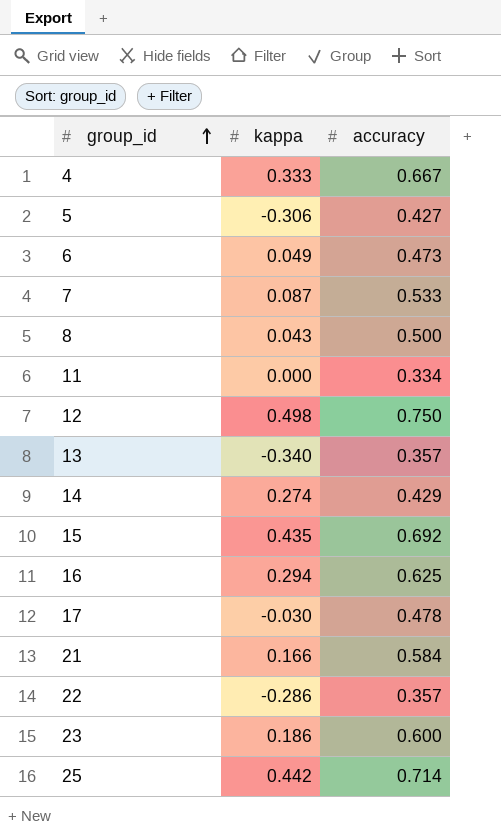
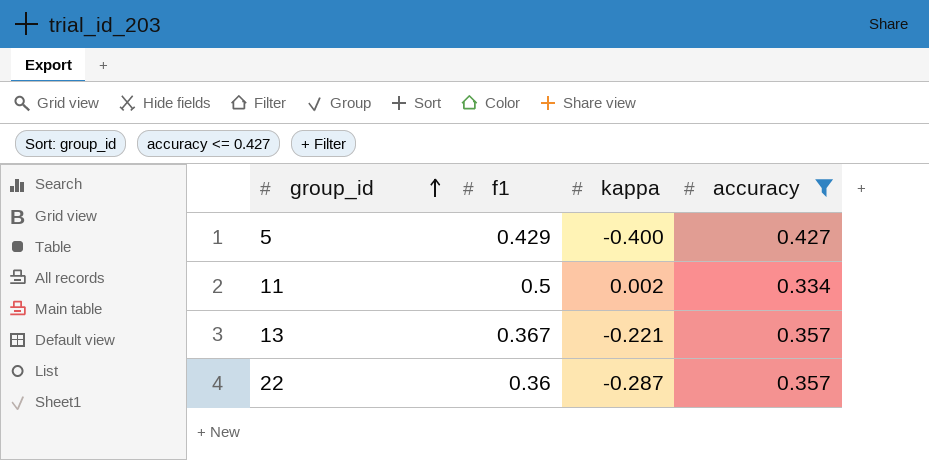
filter: none -> accuracy <= 0.427
column f1 | position: none -> 2
5 | kappa: -0.306 -> -0.400
11 | kappa: 0.000 -> 0.002
13 | kappa: -0.340 -> -0.221
22 | kappa: -0.286 -> -0.287

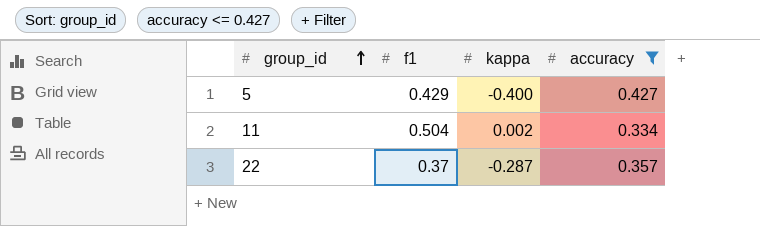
row 13: 0.367 | -0.221 | 0.357 -> none
11 | f1: 0.5 -> 0.504
22 | f1: 0.36 -> 0.37

